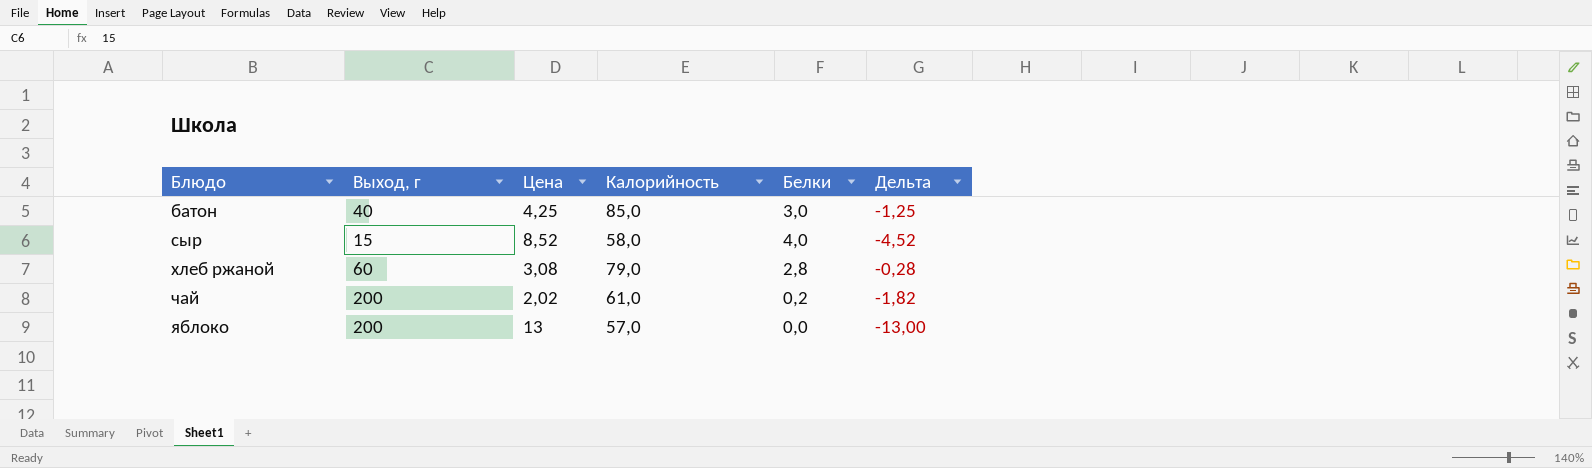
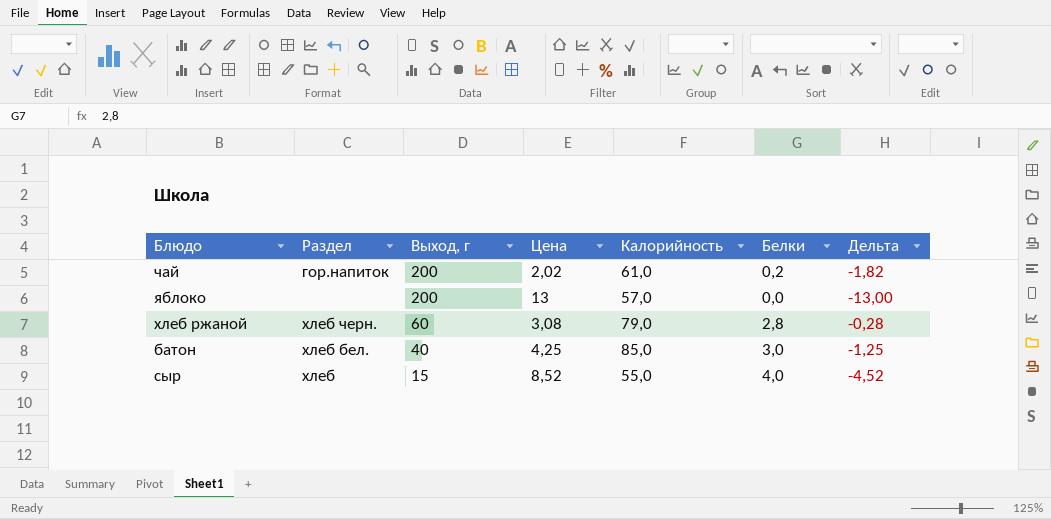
row order: Блюдо ascending -> Выход, г descending
column Раздел | position: none -> 2
сыр | Калорийность: 58,0 -> 55,0

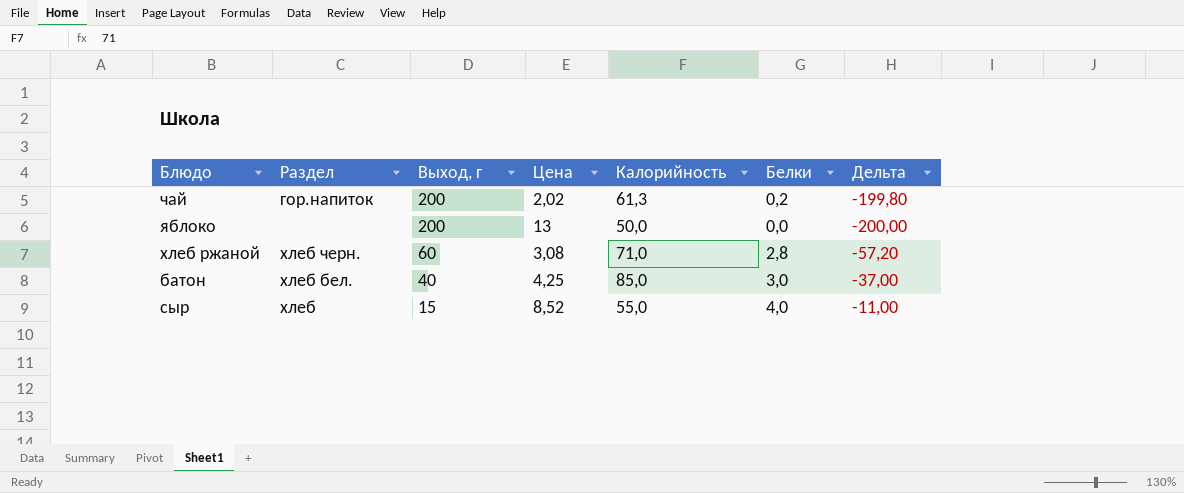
column Дельта | formula: [Белки] - [Цена] -> [Белки] - [Выход, г]
чай | Калорийность: 61,0 -> 61,3
яблоко | Калорийность: 57,0 -> 50,0
хлеб ржаной | Калорийность: 79,0 -> 71,0

